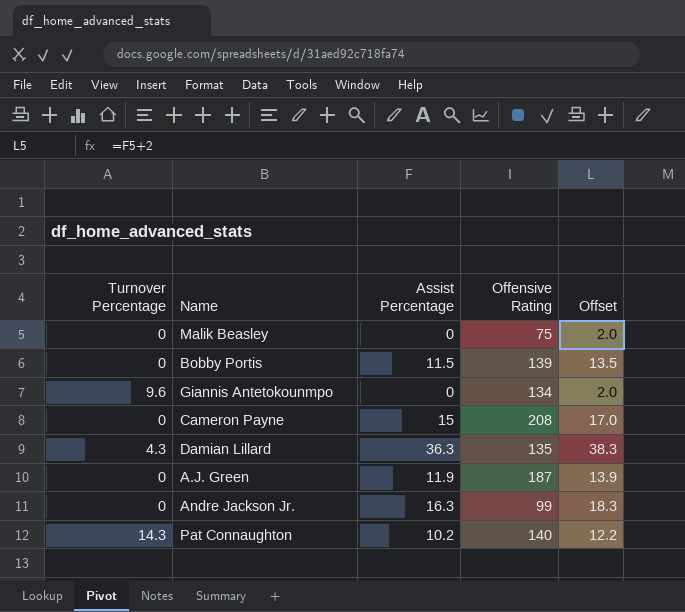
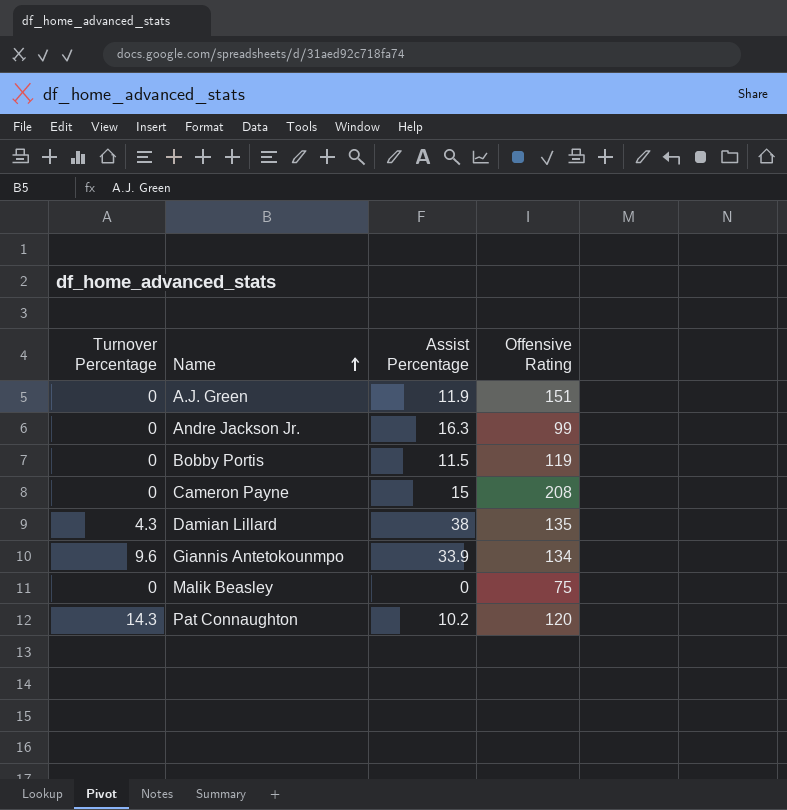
row order: none -> Name ascending
column Offset | formula: [Assist Percentage] + 2 -> none
A.J. Green | Offensive Rating: 187 -> 151
Bobby Portis | Offensive Rating: 139 -> 119
Damian Lillard | Assist Percentage: 36.3 -> 38
Giannis Antetokounmpo | Assist Percentage: 0 -> 33.9
Pat Connaughton | Offensive Rating: 140 -> 120

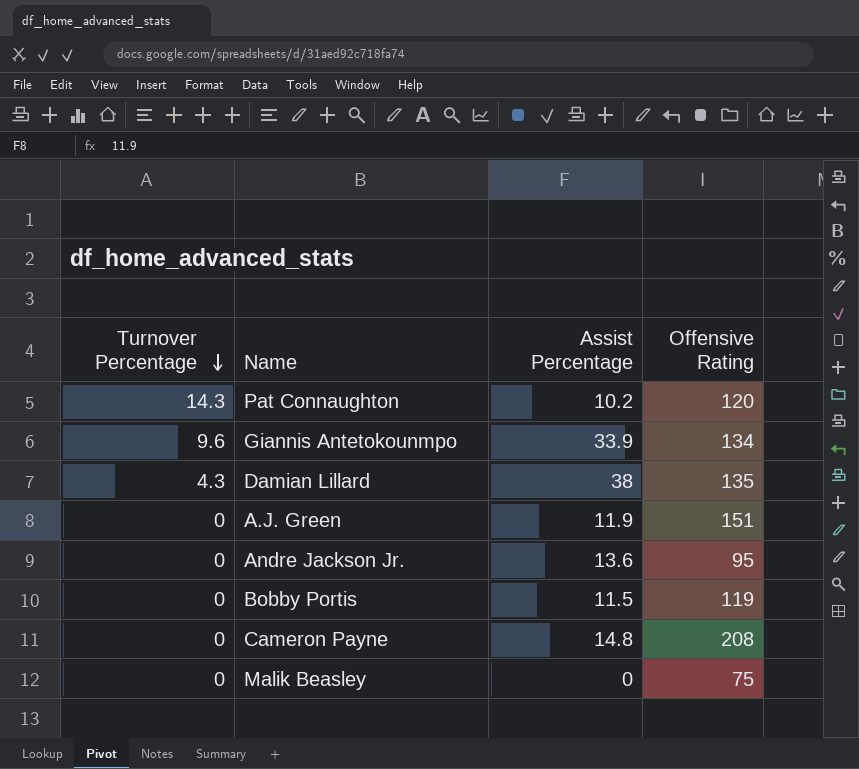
row order: Name ascending -> Turnover Percentage descending
Andre Jackson Jr. | Assist Percentage: 16.3 -> 13.6
Andre Jackson Jr. | Offensive Rating: 99 -> 95
Cameron Payne | Assist Percentage: 15 -> 14.8

